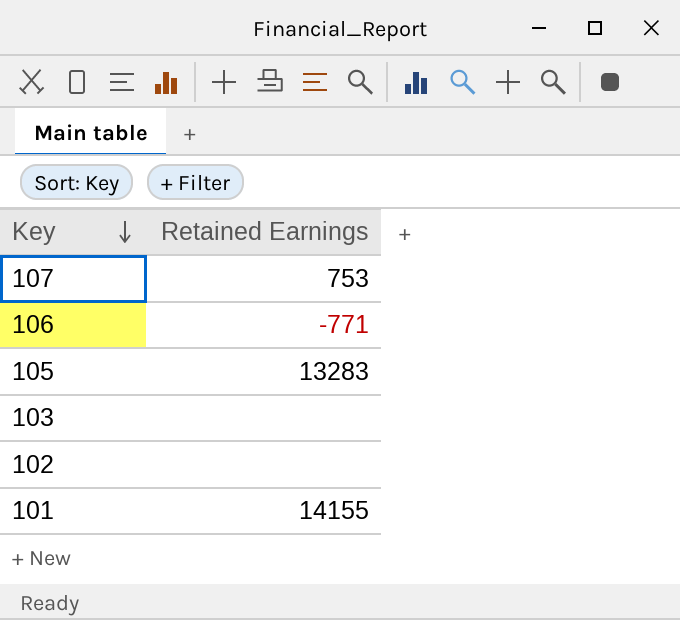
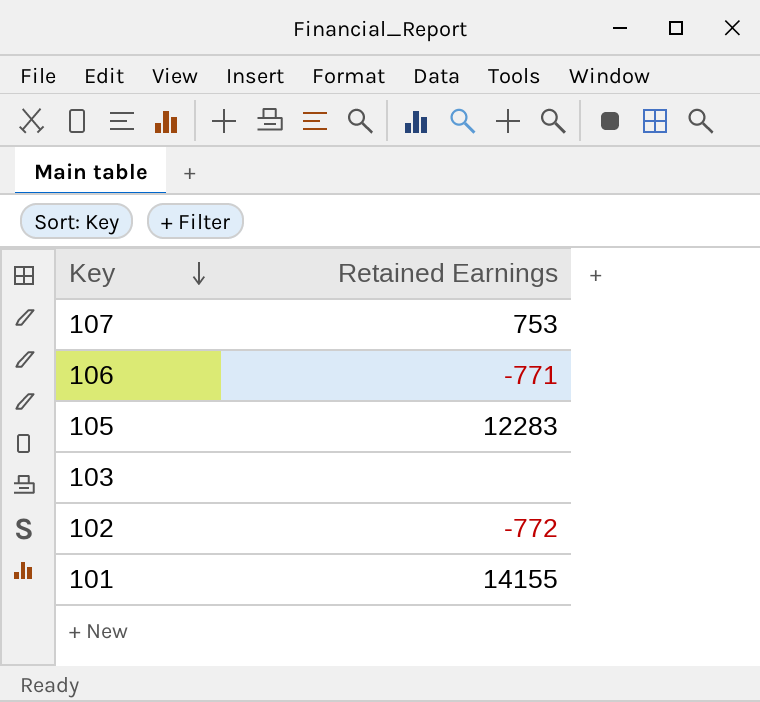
105 | Retained Earnings: 13283 -> 12283
102 | Retained Earnings: none -> -772

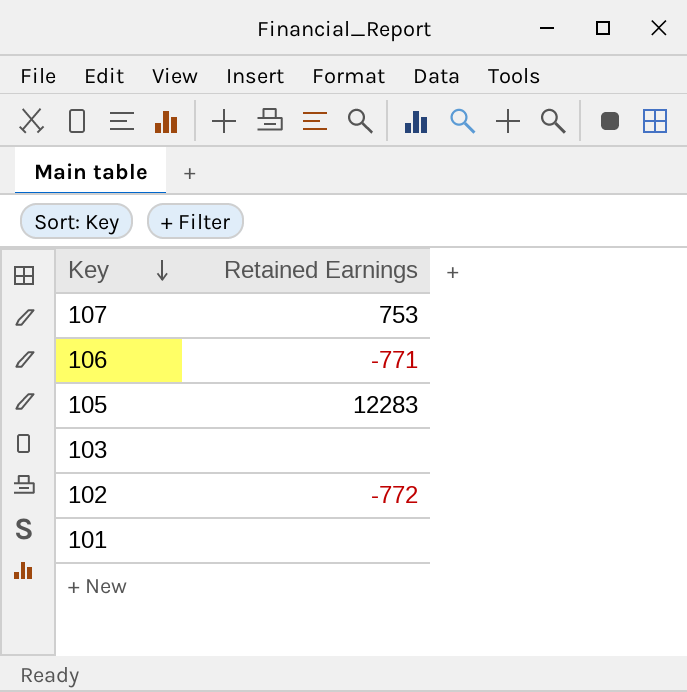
101 | Retained Earnings: 14155 -> none

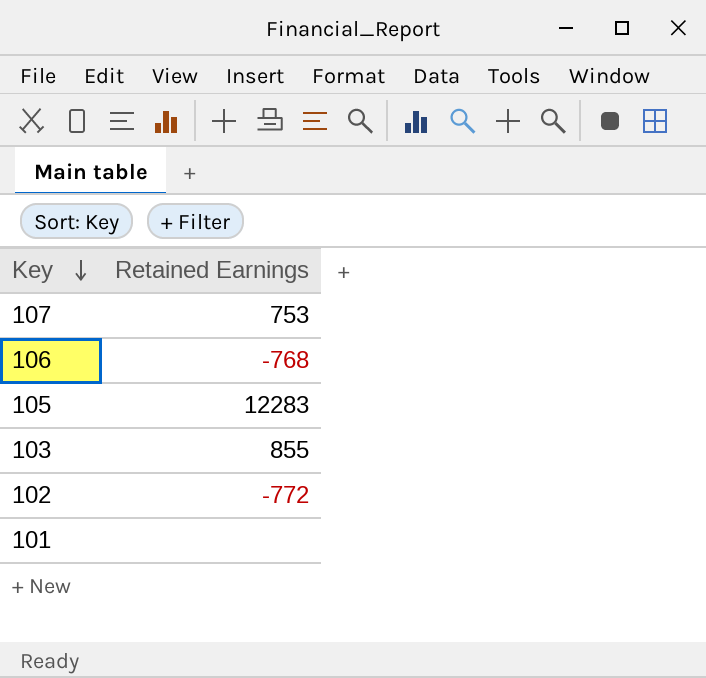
106 | Retained Earnings: -771 -> -768
103 | Retained Earnings: none -> 855

